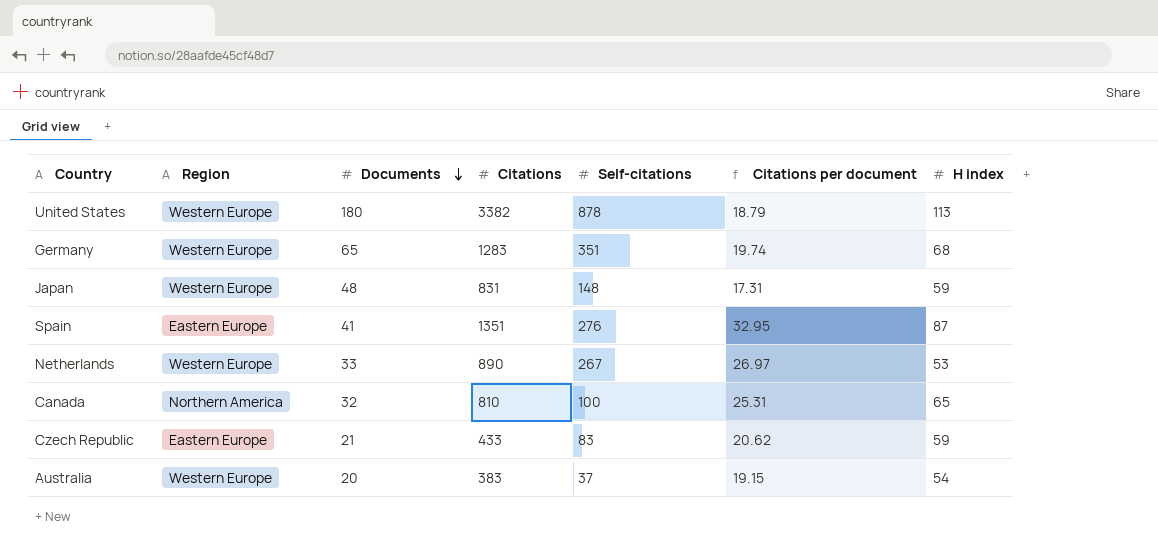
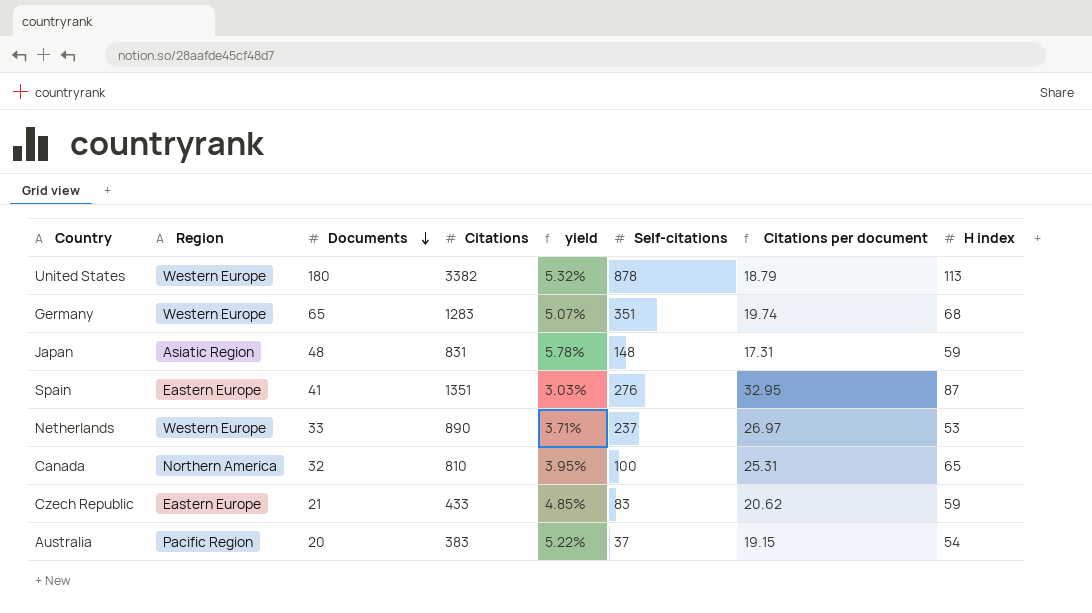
column yield | formula: none -> [Documents] / [Citations]
Japan | Region: Western Europe -> Asiatic Region
Netherlands | Self-citations: 267 -> 237
Australia | Region: Western Europe -> Pacific Region

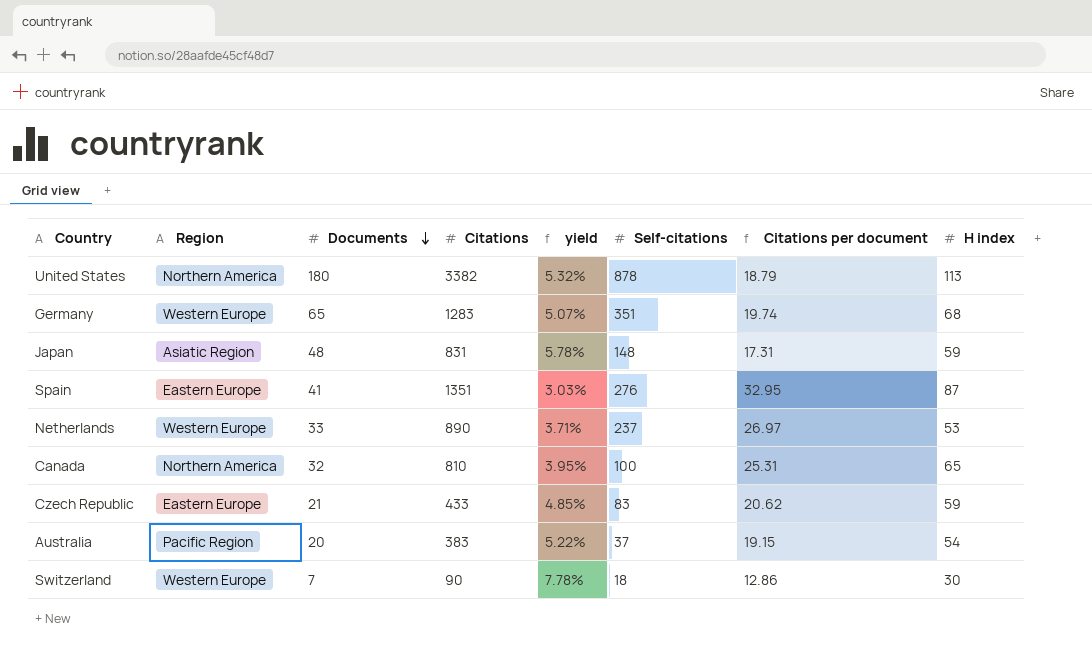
United States | Region: Western Europe -> Northern America
row Switzerland: none -> Western Europe | 7 | 90 | 7.78% | 18 | 12.86 | 30

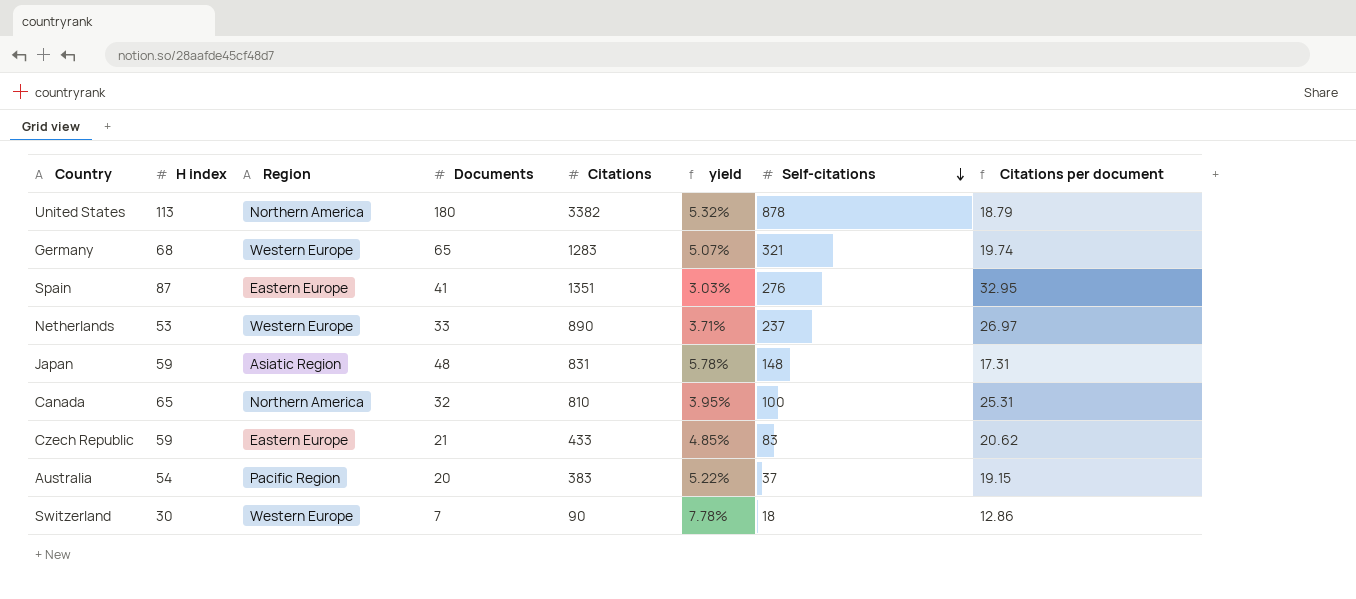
row order: Documents descending -> Self-citations descending
column H index | position: 8 -> 2
Germany | Self-citations: 351 -> 321

